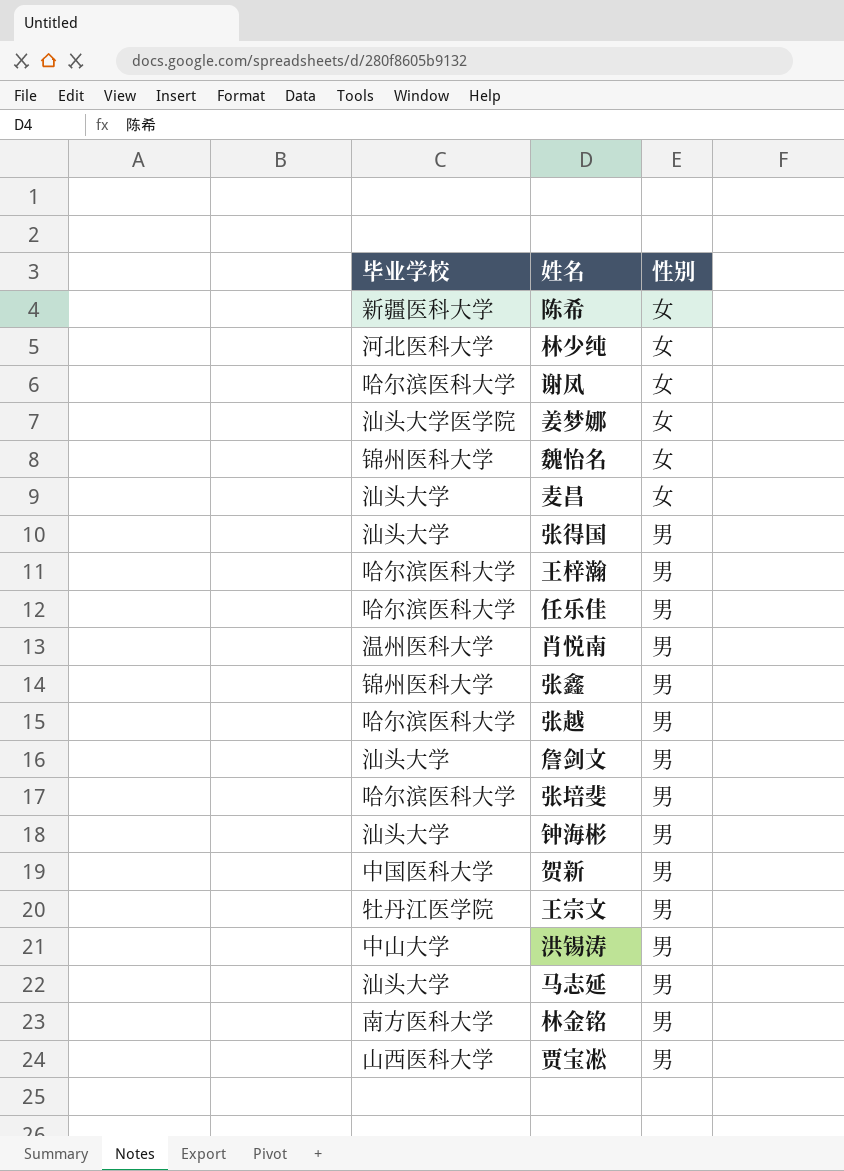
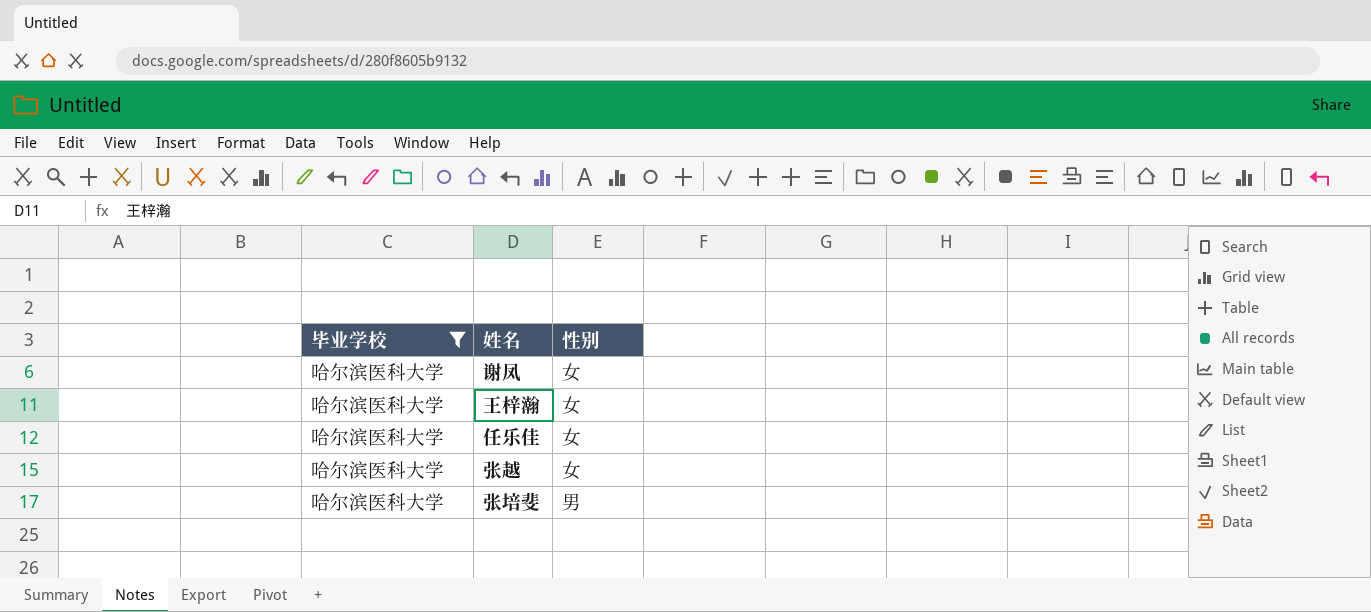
filter: none -> 毕业学校 = 哈尔滨医科大学
王梓瀚 | 性别: 男 -> 女
任乐佳 | 性别: 男 -> 女
张越 | 性别: 男 -> 女

